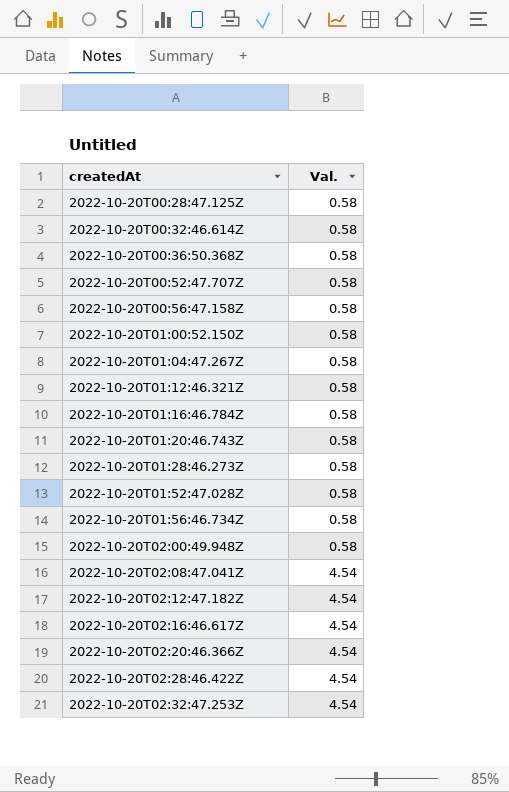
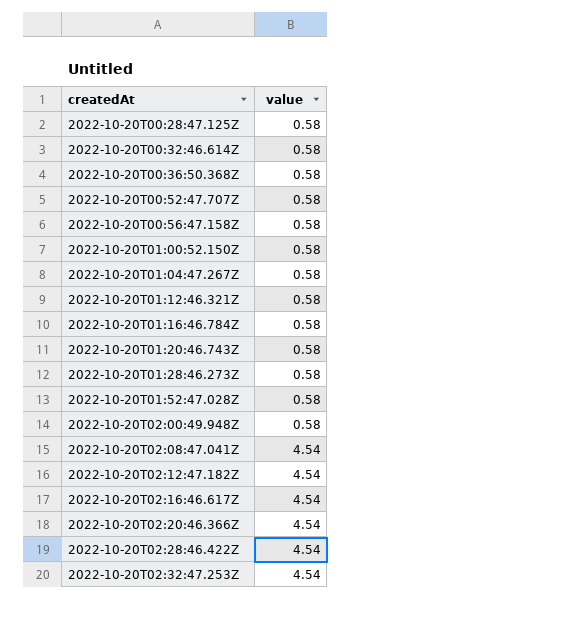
column name: Val. -> value
row 2022-10-20T01:56:46.734Z: 0.58 -> none

